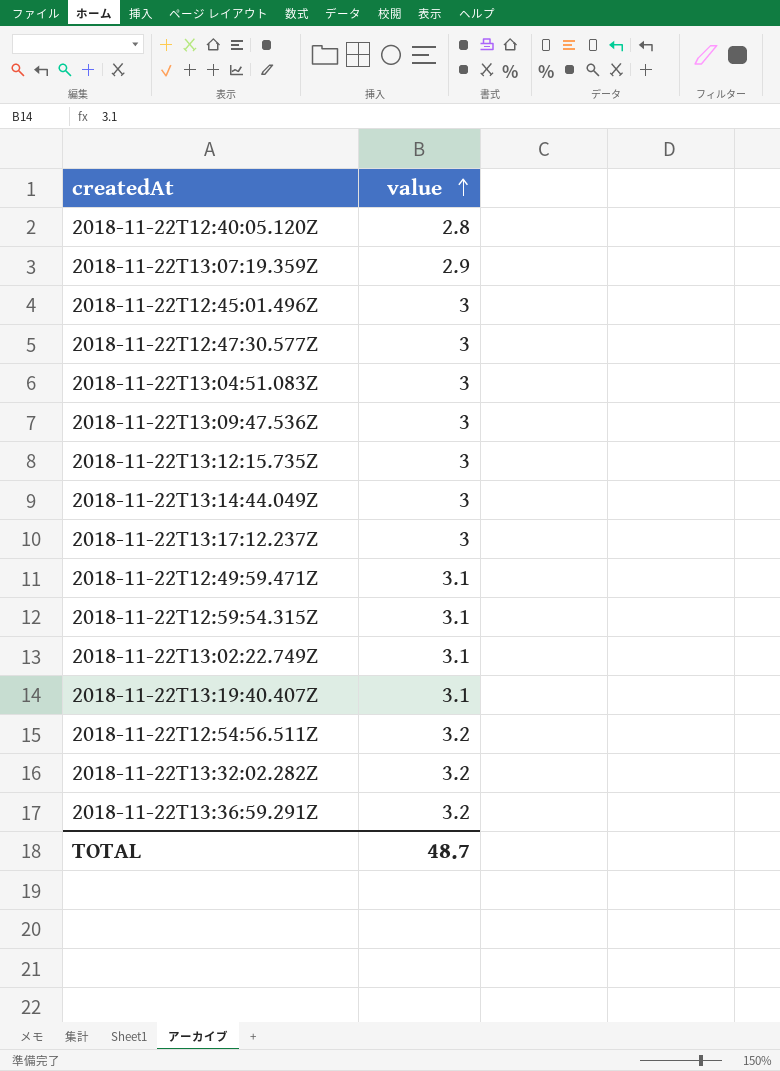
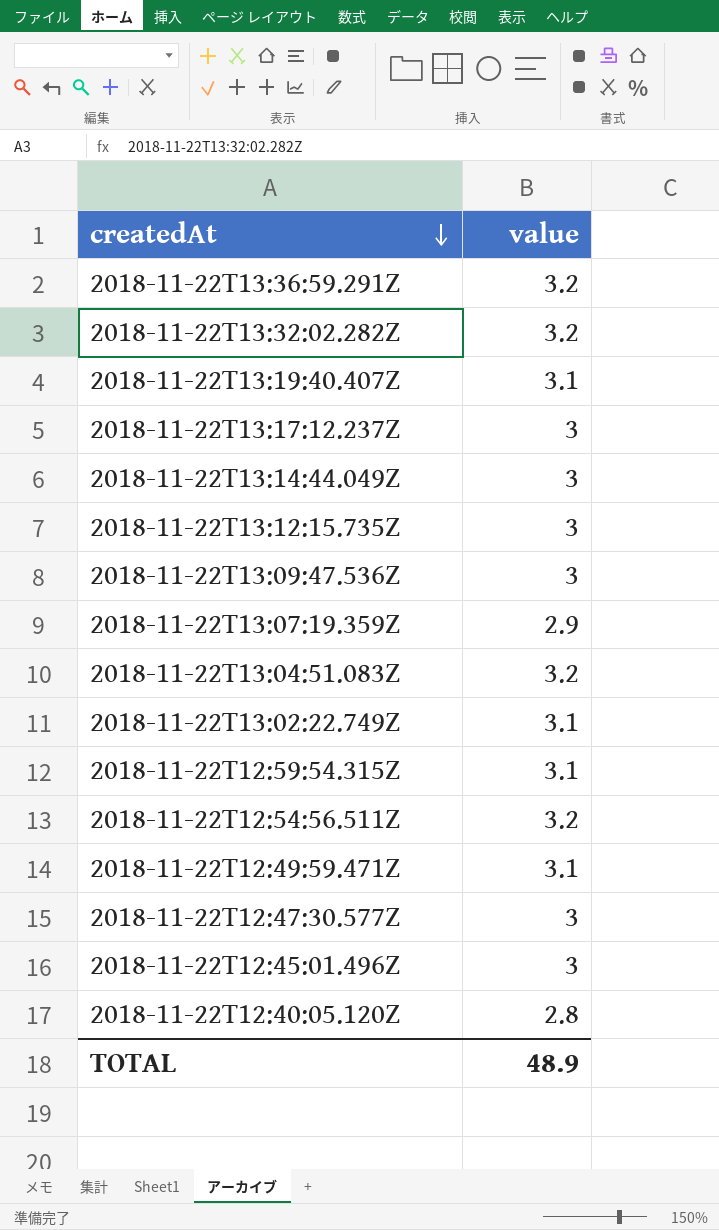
row order: value ascending -> createdAt descending
2018-11-22T13:04:51.083Z | value: 3 -> 3.2
TOTAL | value: 48.7 -> 48.9

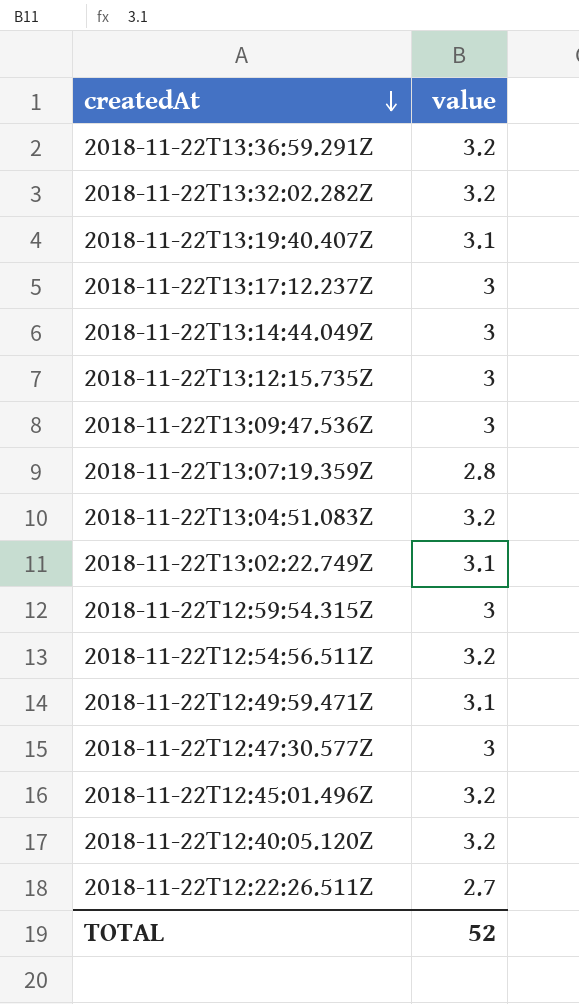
2018-11-22T13:07:19.359Z | value: 2.9 -> 2.8
2018-11-22T12:59:54.315Z | value: 3.1 -> 3
2018-11-22T12:45:01.496Z | value: 3 -> 3.2
2018-11-22T12:40:05.120Z | value: 2.8 -> 3.2
row 2018-11-22T12:22:26.511Z: none -> 2.7
TOTAL | value: 48.9 -> 52

